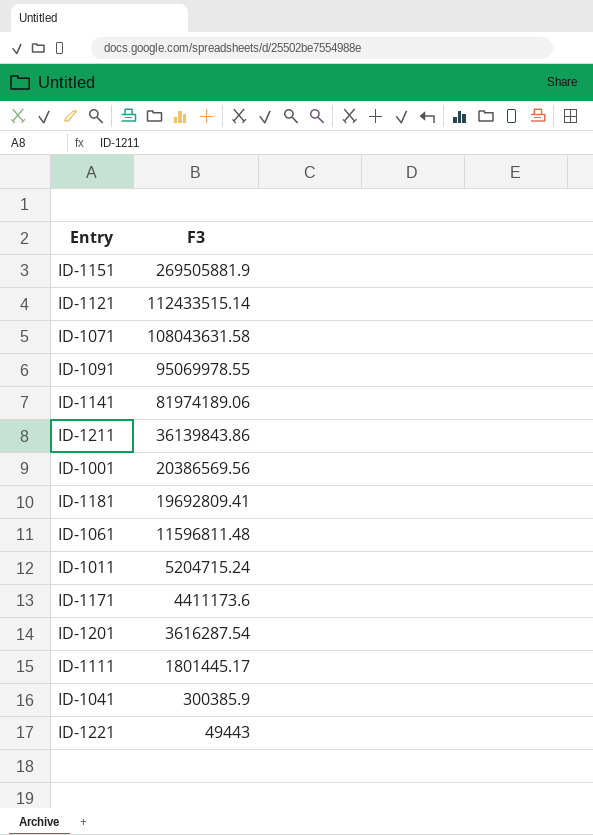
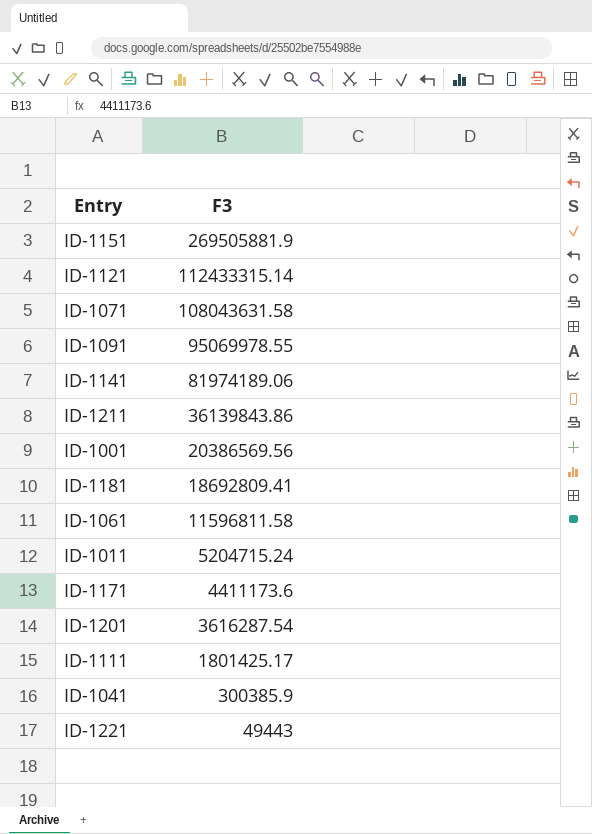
ID-1121 | F3: 112433515.14 -> 112433315.14
ID-1181 | F3: 19692809.41 -> 18692809.41
ID-1061 | F3: 11596811.48 -> 11596811.58
ID-1111 | F3: 1801445.17 -> 1801425.17

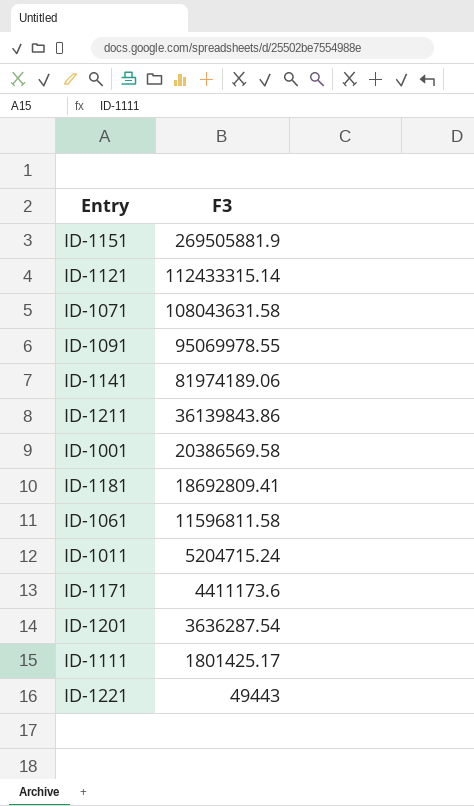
row ID-1041: 300385.9 -> none
ID-1001 | F3: 20386569.56 -> 20386569.58
ID-1201 | F3: 3616287.54 -> 3636287.54

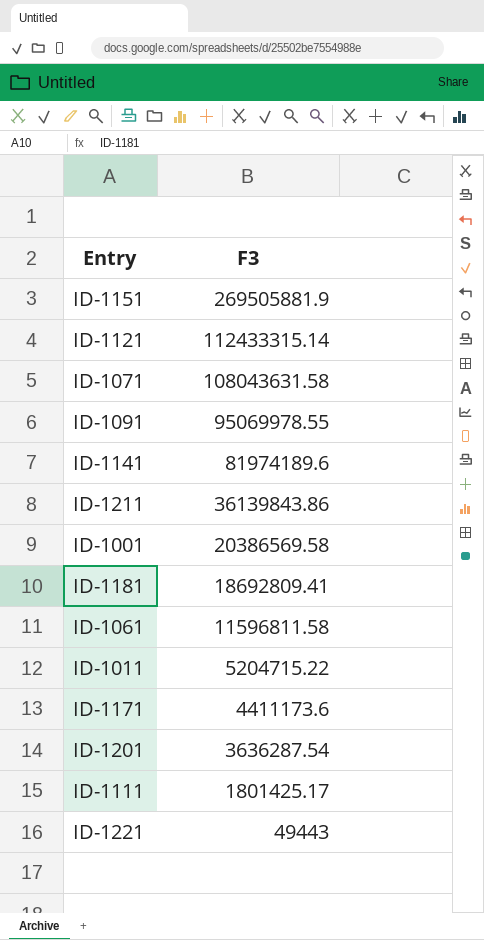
ID-1141 | F3: 81974189.06 -> 81974189.6
ID-1011 | F3: 5204715.24 -> 5204715.22

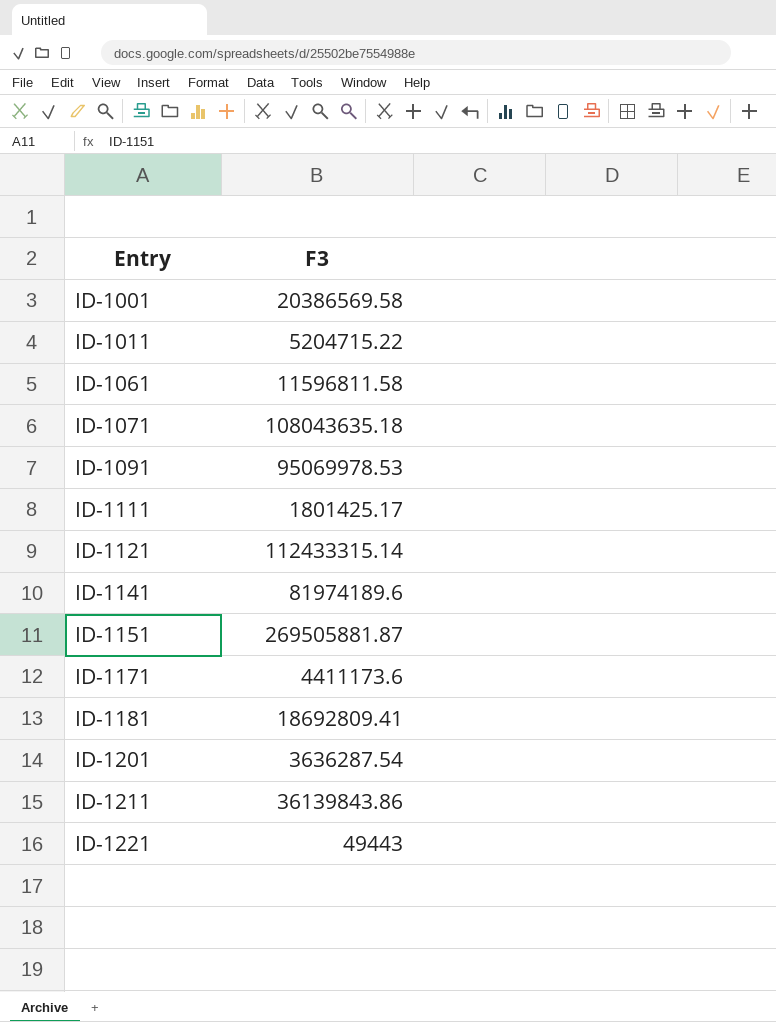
row order: F3 descending -> Entry ascending
ID-1071 | F3: 108043631.58 -> 108043635.18
ID-1091 | F3: 95069978.55 -> 95069978.53
ID-1151 | F3: 269505881.9 -> 269505881.87

